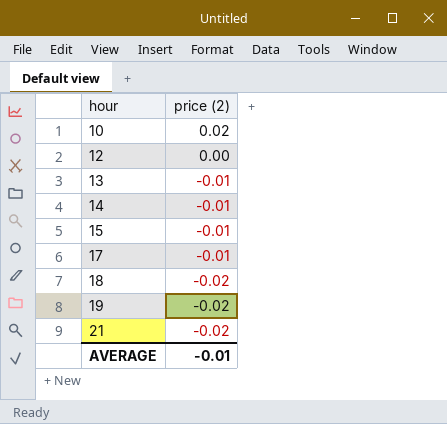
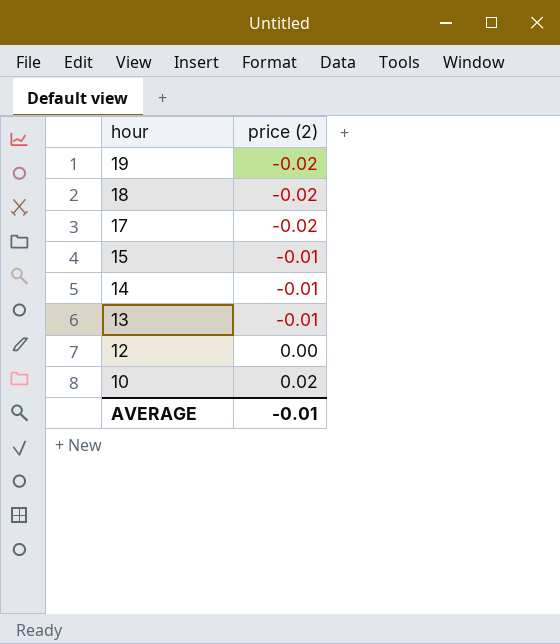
row order: hour ascending -> hour descending
row 21: -0.02 -> none
17 | price (2): -0.01 -> -0.02

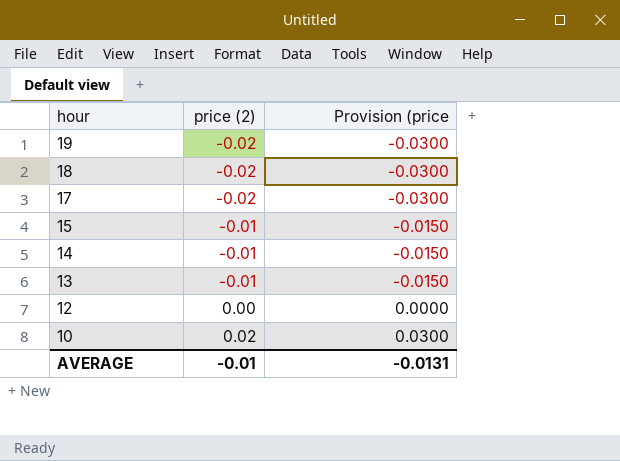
column Provision (price | formula: none -> [price (2)] * 1.5

